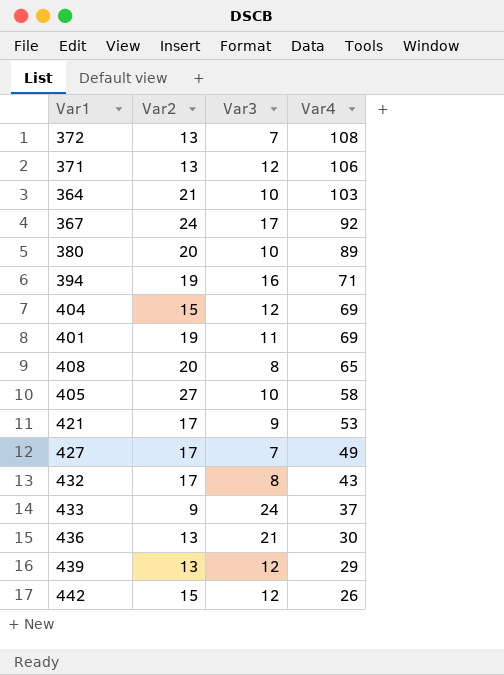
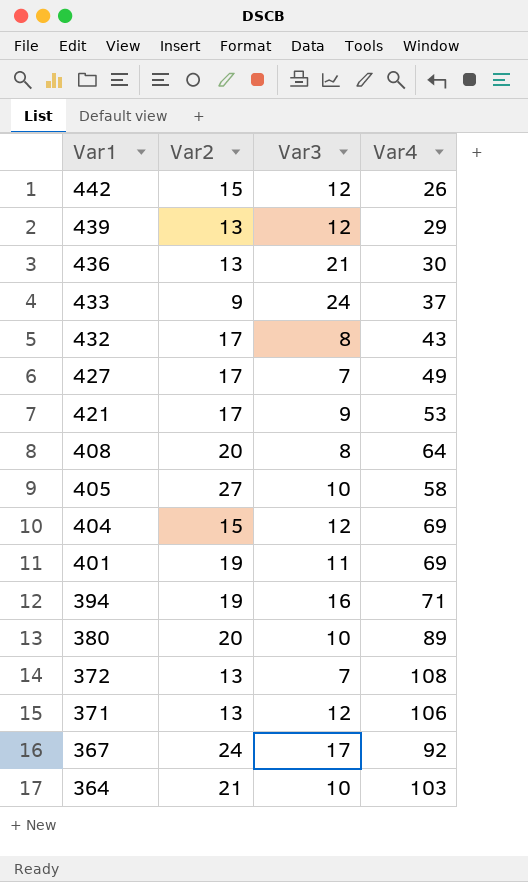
row order: Var4 descending -> Var1 descending
408 | Var4: 65 -> 64

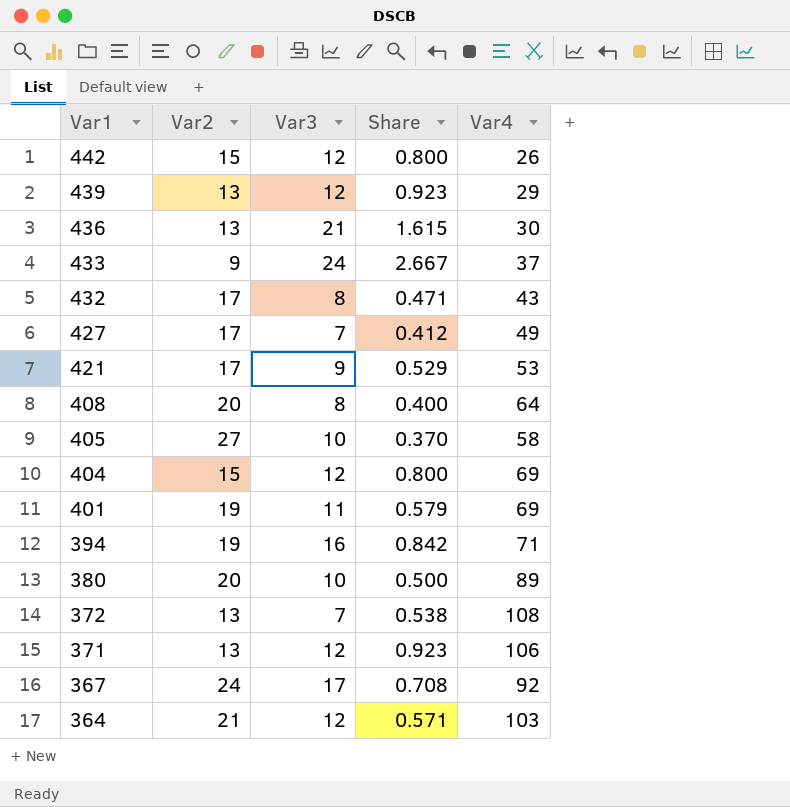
column Share | formula: none -> [Var3] / [Var2]
364 | Var3: 10 -> 12

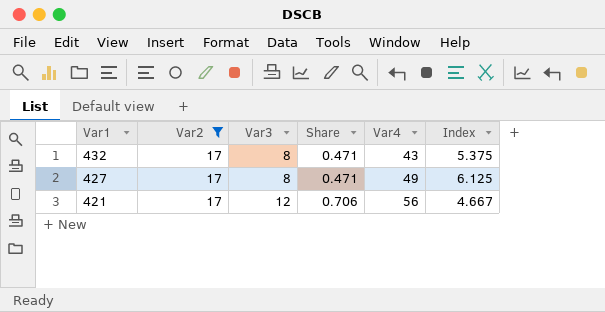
filter: none -> Var2 = 17
column Index | formula: none -> [Var4] / [Var3]
427 | Var3: 7 -> 8
427 | Share: 0.412 -> 0.471
421 | Var3: 9 -> 12
421 | Share: 0.529 -> 0.706
421 | Var4: 53 -> 56

